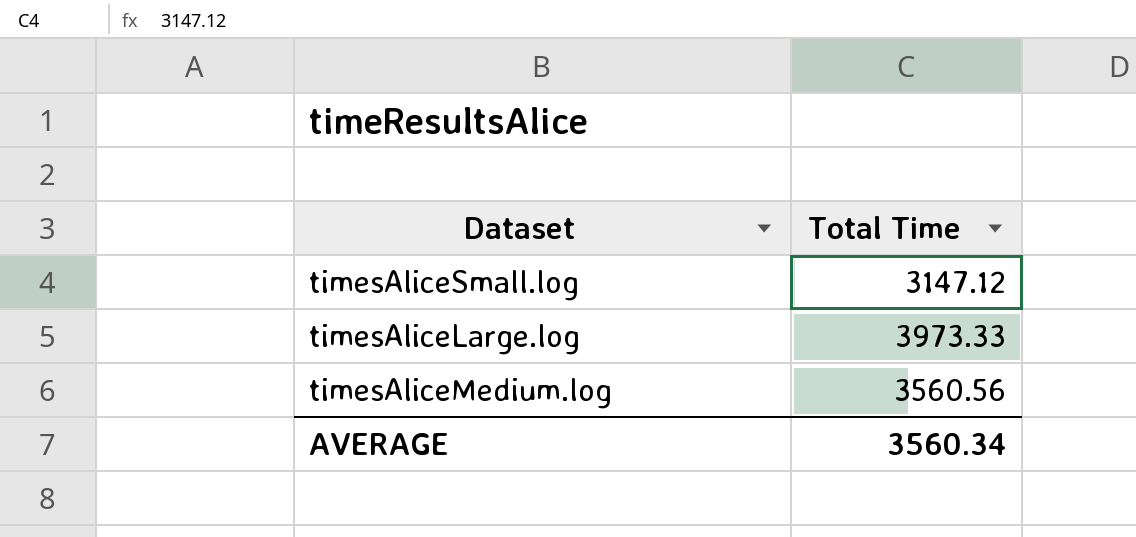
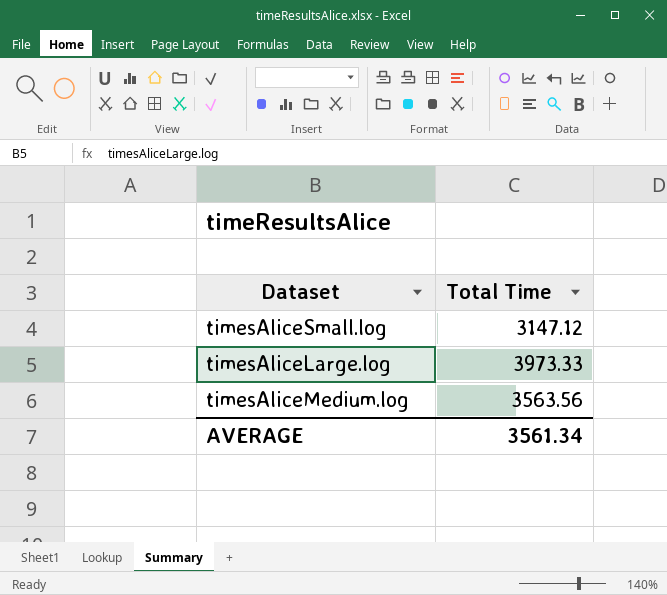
timesAliceMedium.log | Total Time: 3560.56 -> 3563.56
AVERAGE | Total Time: 3560.34 -> 3561.34

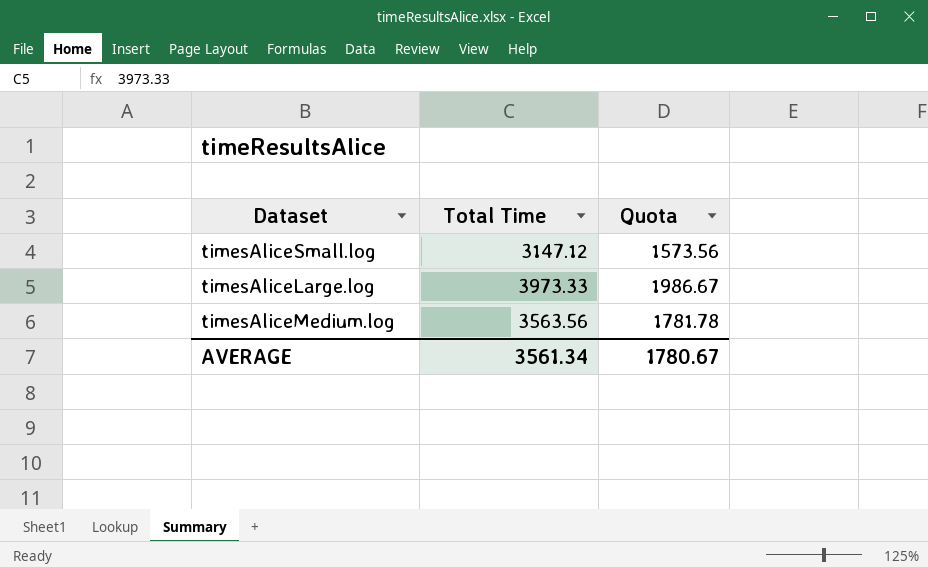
column Quota | formula: none -> [Total Time] * 0.5

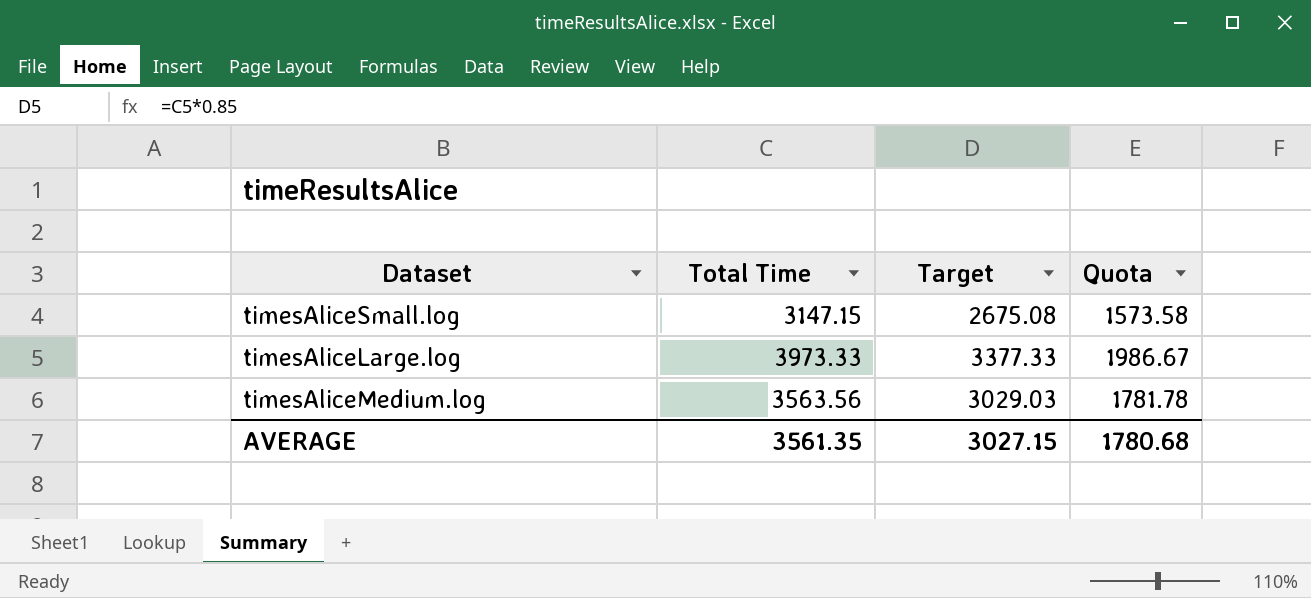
column Target | formula: none -> [Total Time] * 0.85
timesAliceSmall.log | Total Time: 3147.12 -> 3147.15
timesAliceSmall.log | Quota: 1573.56 -> 1573.58
AVERAGE | Total Time: 3561.34 -> 3561.35
AVERAGE | Quota: 1780.67 -> 1780.68

